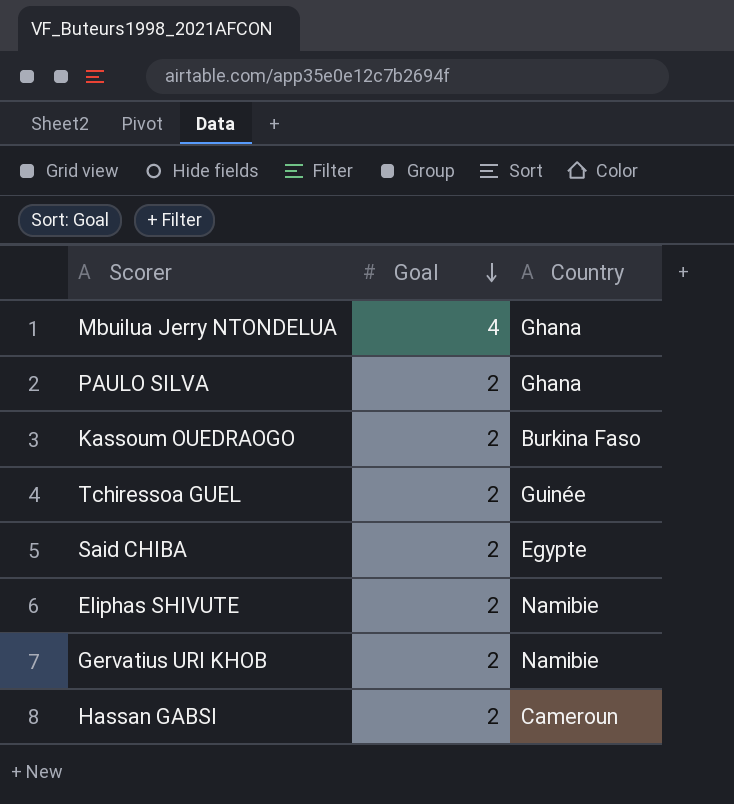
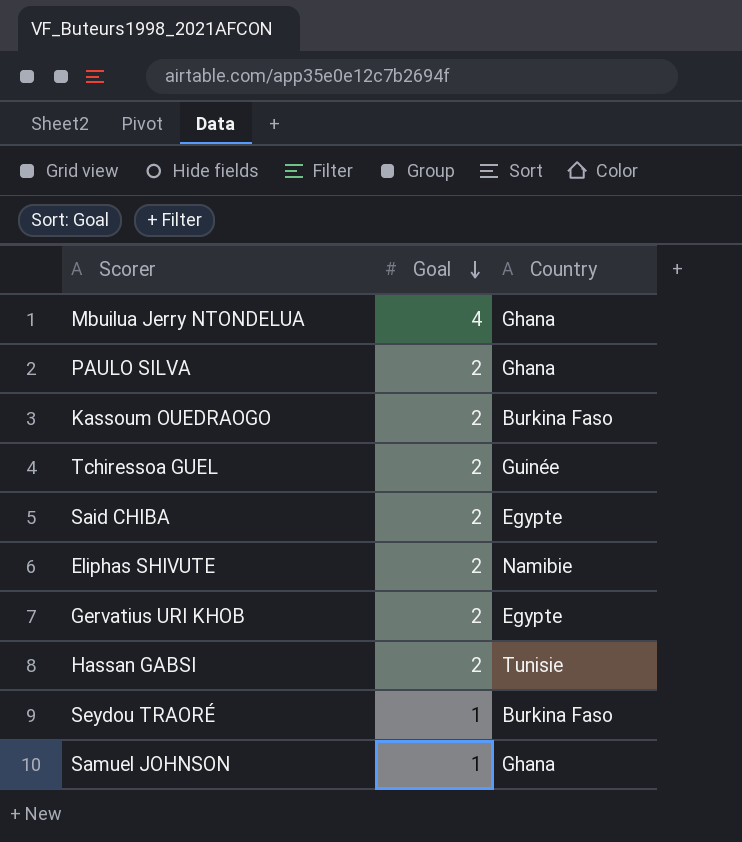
Gervatius URI KHOB | Country: Namibie -> Egypte
Hassan GABSI | Country: Cameroun -> Tunisie
row Seydou TRAORÉ: none -> 1 | Burkina Faso
row Samuel JOHNSON: none -> 1 | Ghana

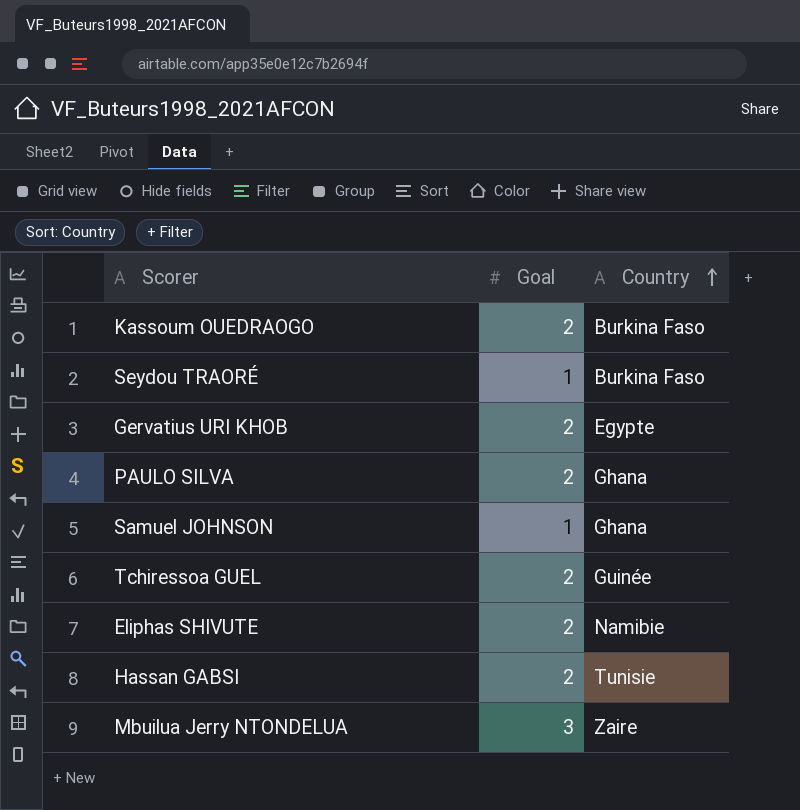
row order: Goal descending -> Country ascending
row Said CHIBA: 2 | Egypte -> none
Mbuilua Jerry NTONDELUA | Goal: 4 -> 3
Mbuilua Jerry NTONDELUA | Country: Ghana -> Zaire

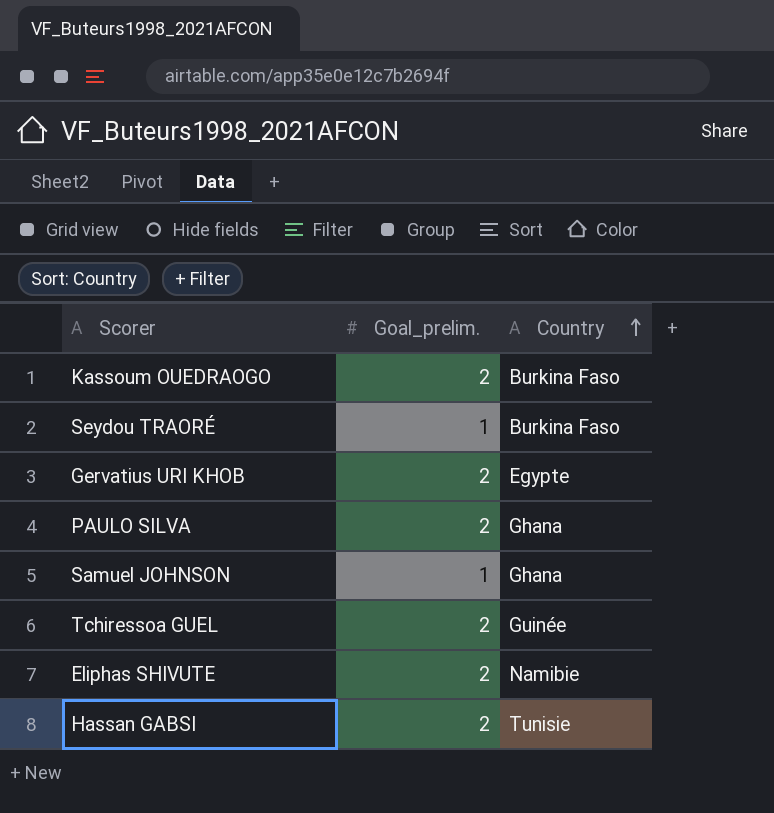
column name: Goal -> Goal_prelim.
row Mbuilua Jerry NTONDELUA: 3 | Zaire -> none

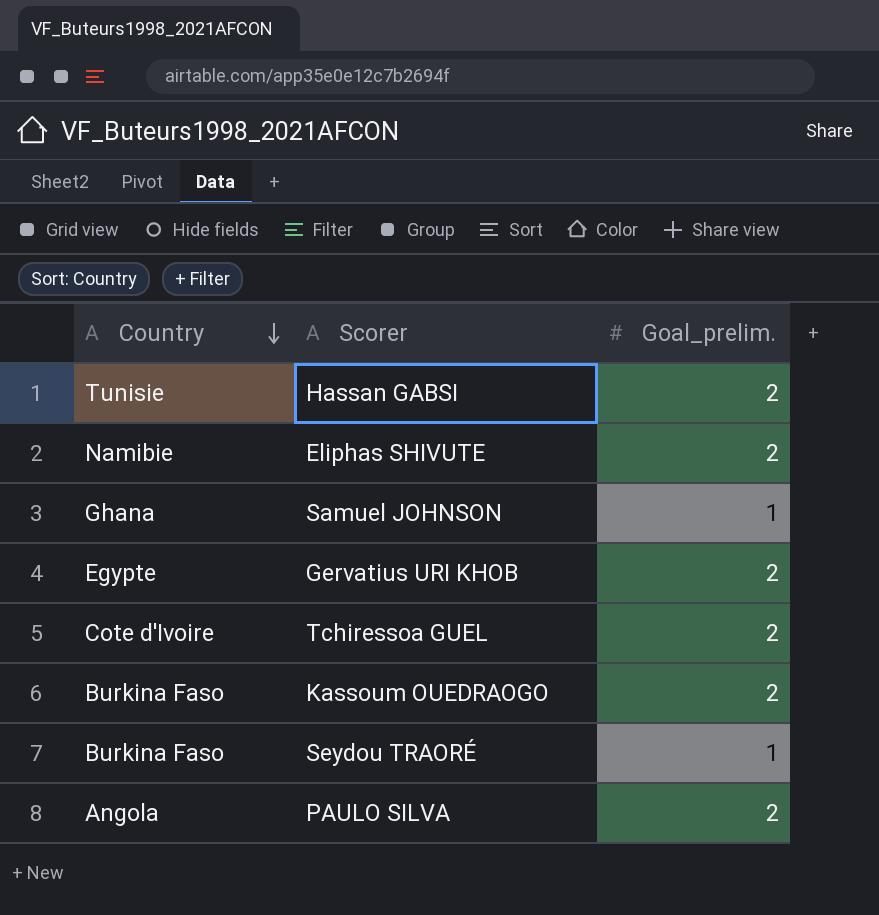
row order: Country ascending -> Country descending
column Country | position: 3 -> 1
Tchiressoa GUEL | Country: Guinée -> Cote d'Ivoire
PAULO SILVA | Country: Ghana -> Angola

